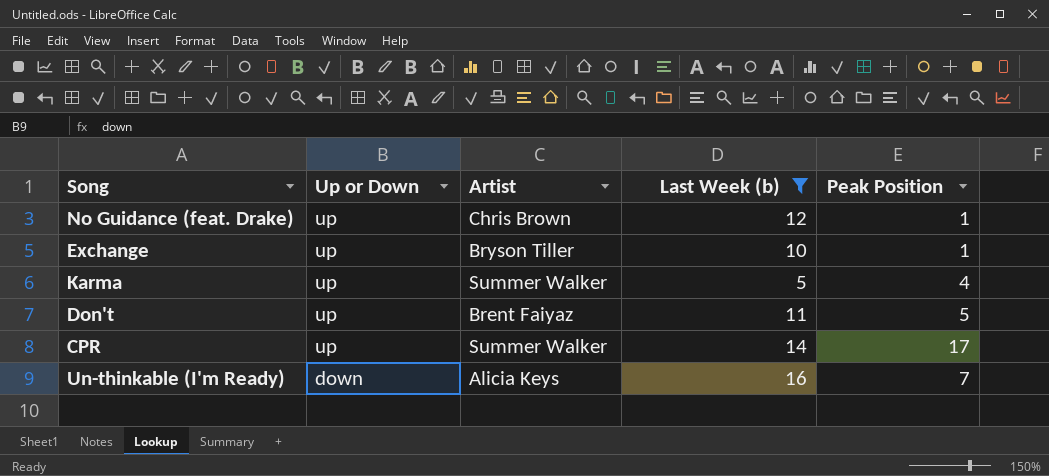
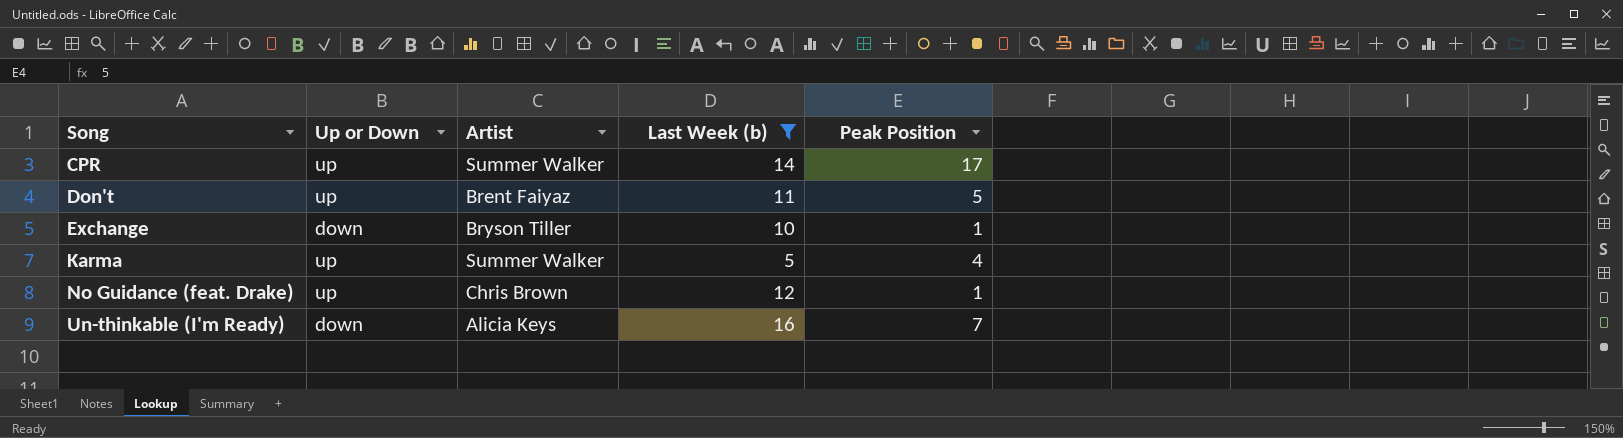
row order: Up or Down descending -> Song ascending
Exchange | Up or Down: up -> down

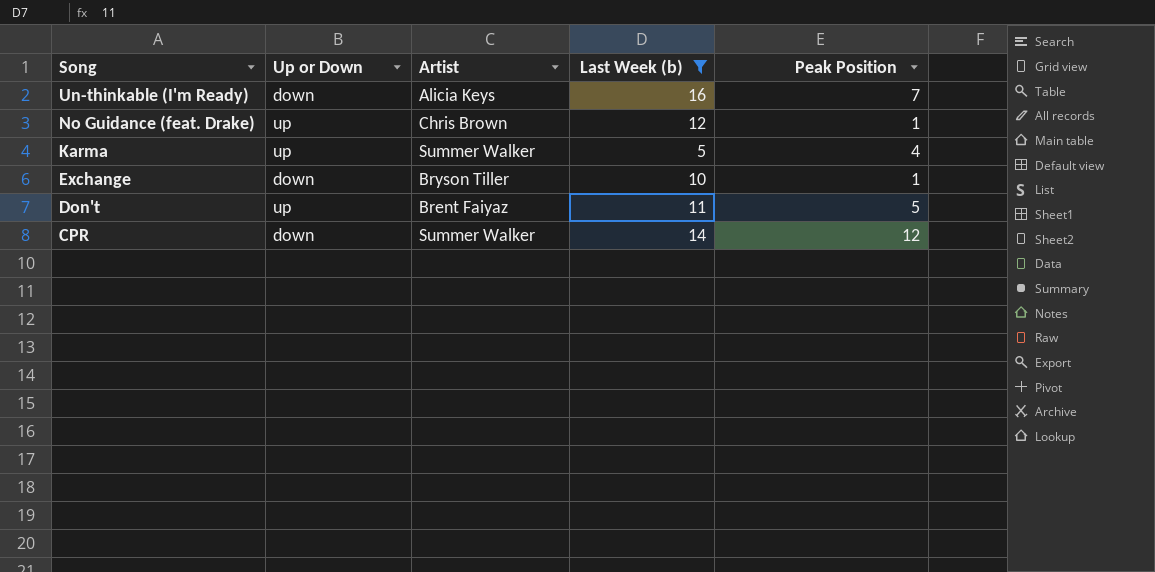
row order: Song ascending -> Song descending
CPR | Up or Down: up -> down
CPR | Peak Position: 17 -> 12

